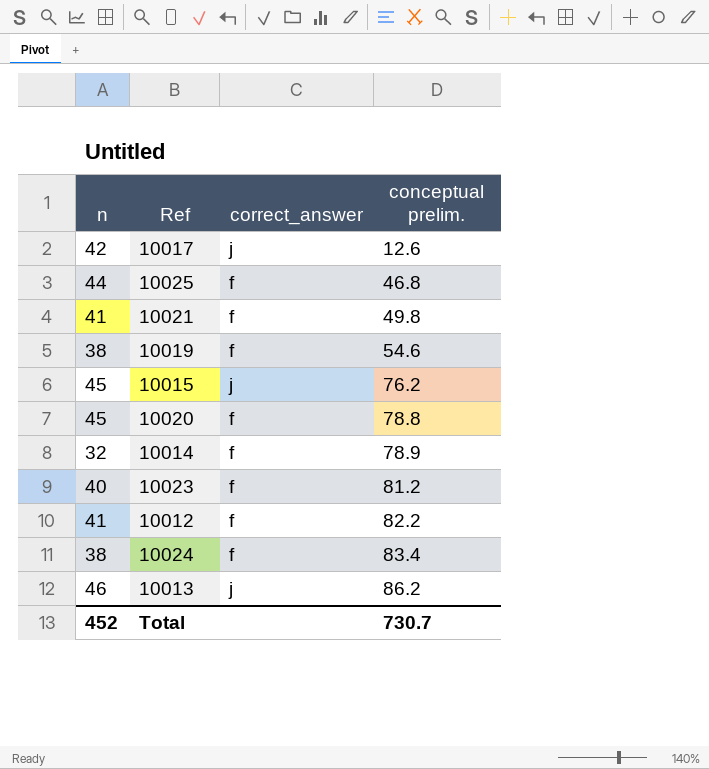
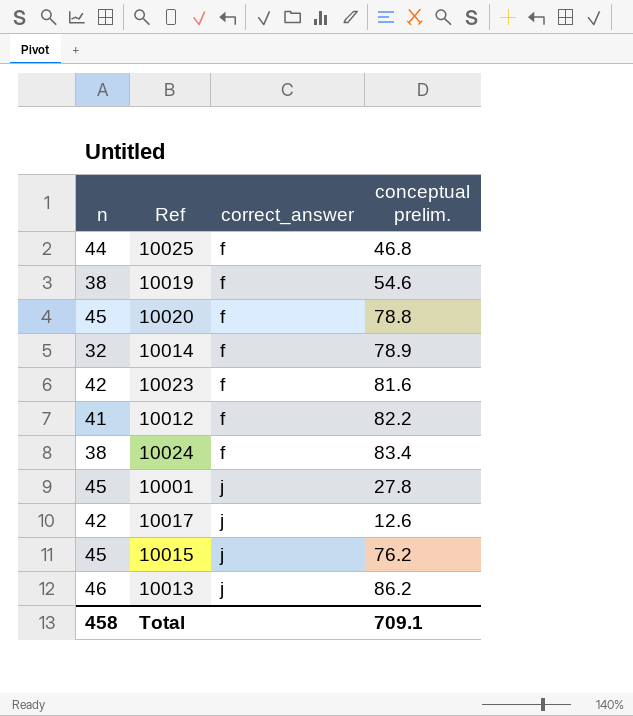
row order: conceptual prelim. ascending -> correct_answer ascending
row 10021: 41 | f | 49.8 -> none
10023 | n: 40 -> 42
10023 | conceptual prelim.: 81.2 -> 81.6
row 10001: none -> 45 | j | 27.8
Total | n: 452 -> 458
Total | conceptual prelim.: 730.7 -> 709.1

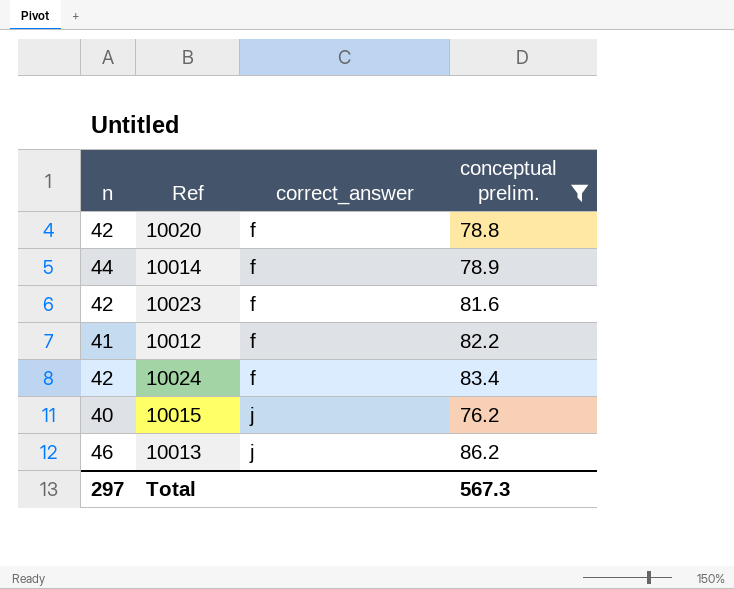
filter: none -> conceptual prelim. >= 76.2
10020 | n: 45 -> 42
10014 | n: 32 -> 44
10024 | n: 38 -> 42
10015 | n: 45 -> 40
Total | n: 458 -> 297
Total | conceptual prelim.: 709.1 -> 567.3

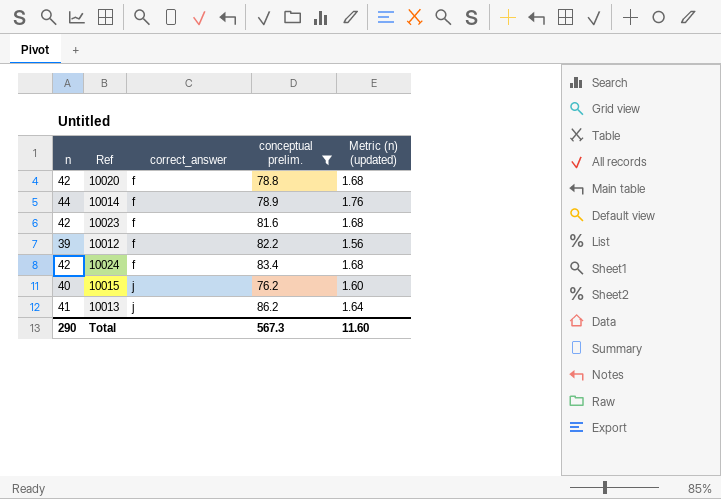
column Metric (n) (updated) | formula: none -> [n] * 0.04
10012 | n: 41 -> 39
10013 | n: 46 -> 41
Total | n: 297 -> 290

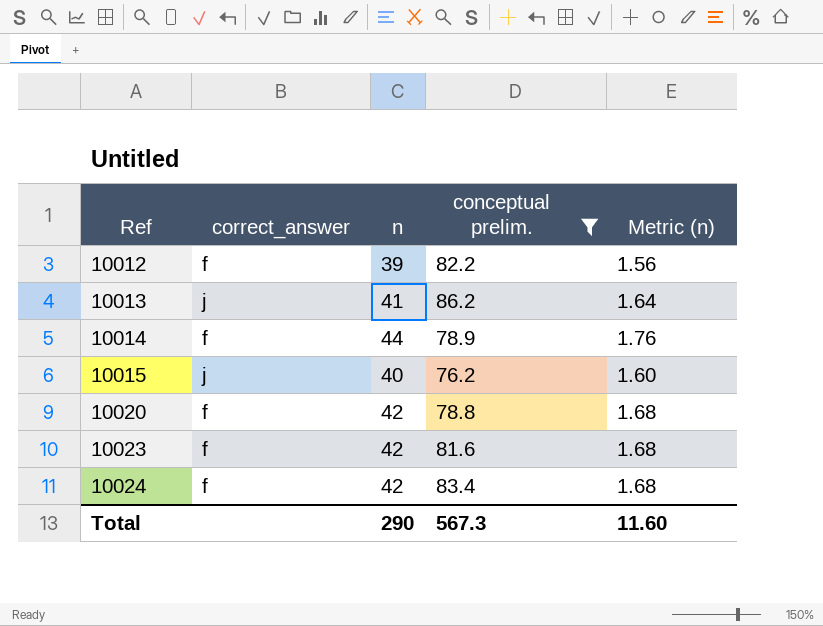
row order: correct_answer ascending -> Ref ascending
column n | position: 1 -> 3
column name: Metric (n) (updated) -> Metric (n)

